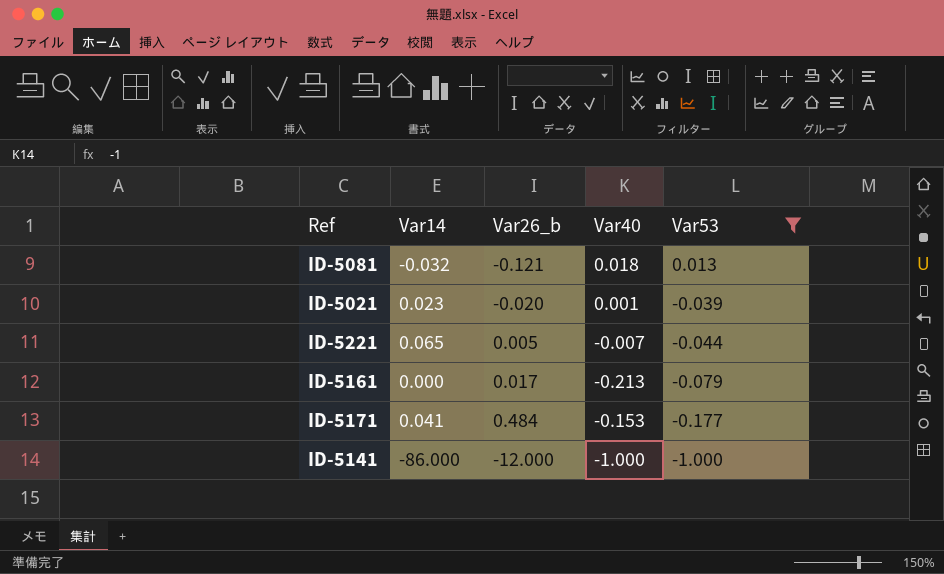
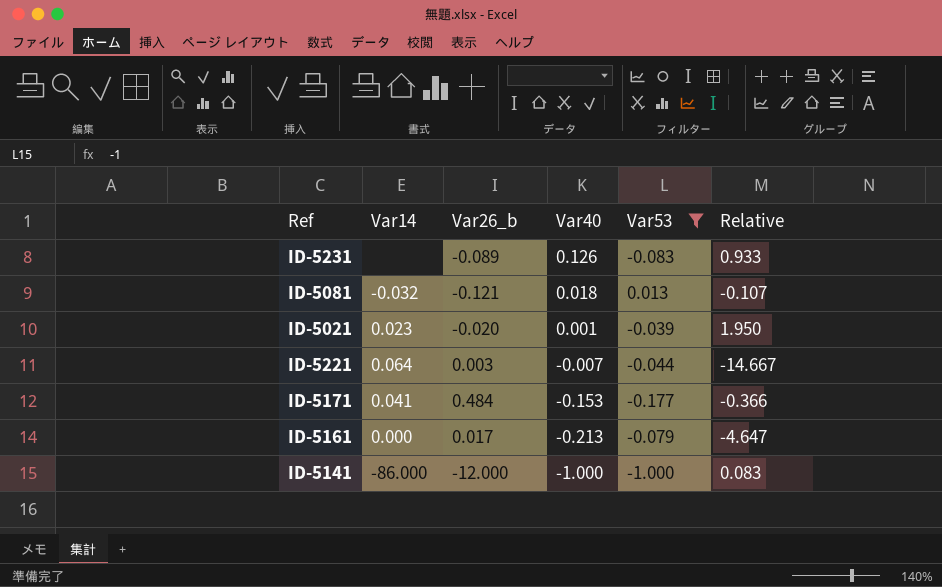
row order: Var53 descending -> Var40 descending
column Relative | formula: none -> [Var53] / [Var26_b]
row ID-5231: none -> none | -0.089 | 0.126 | -0.083 | 0.933
ID-5221 | Var14: 0.065 -> 0.064
ID-5221 | Var26_b: 0.005 -> 0.003

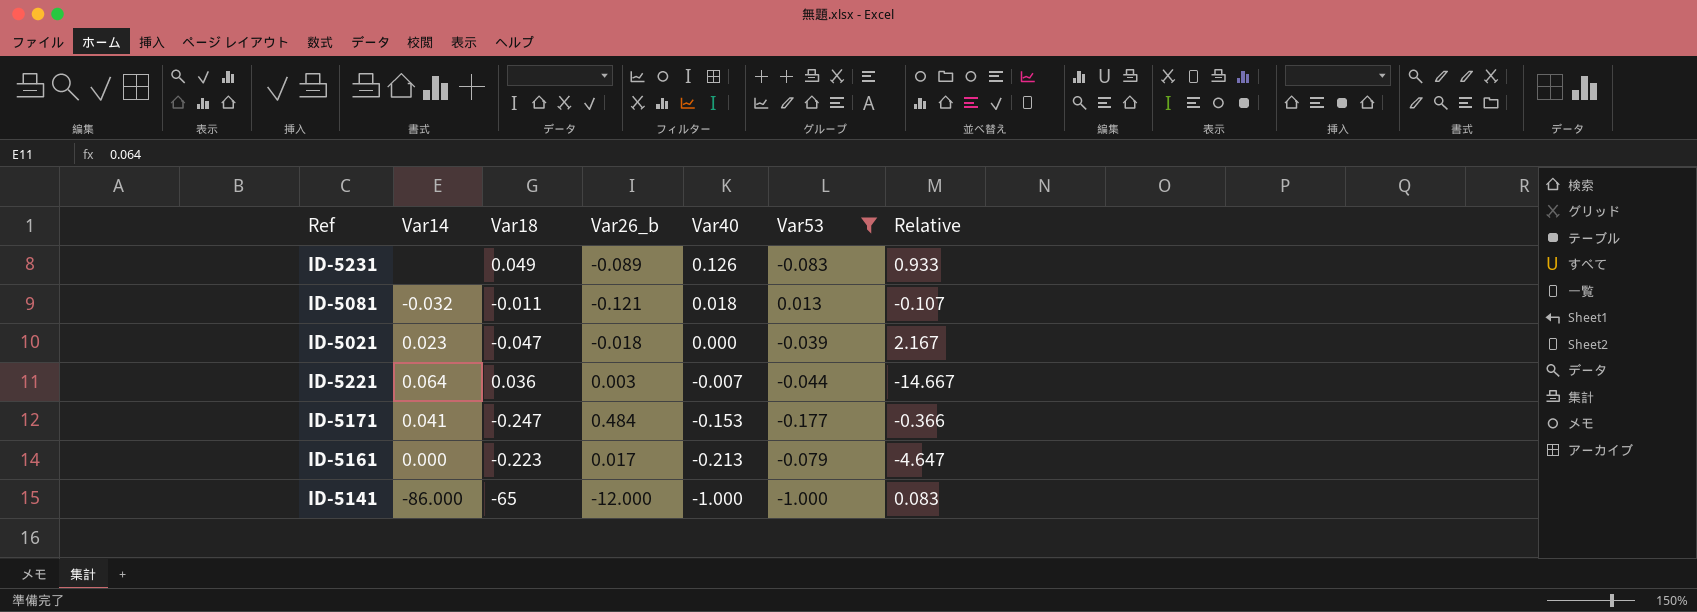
column Var18 | position: none -> 3
ID-5021 | Var26_b: -0.020 -> -0.018
ID-5021 | Var40: 0.001 -> 0.000
ID-5021 | Relative: 1.950 -> 2.167

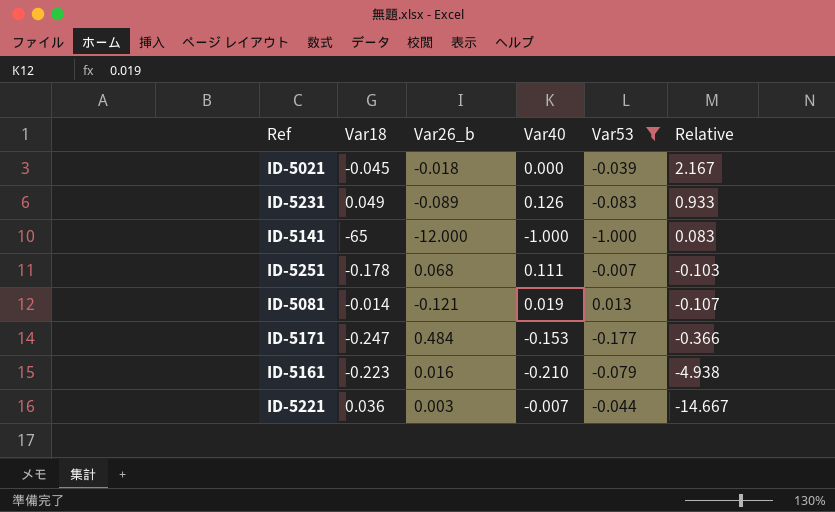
row order: Var40 descending -> Relative descending
column Var14 | position: 2 -> none
ID-5021 | Var18: -0.047 -> -0.045
row ID-5251: none -> -0.178 | 0.068 | 0.111 | -0.007 | -0.103
ID-5081 | Var18: -0.011 -> -0.014
ID-5081 | Var40: 0.018 -> 0.019
ID-5161 | Var26_b: 0.017 -> 0.016
ID-5161 | Var40: -0.213 -> -0.210
ID-5161 | Relative: -4.647 -> -4.938

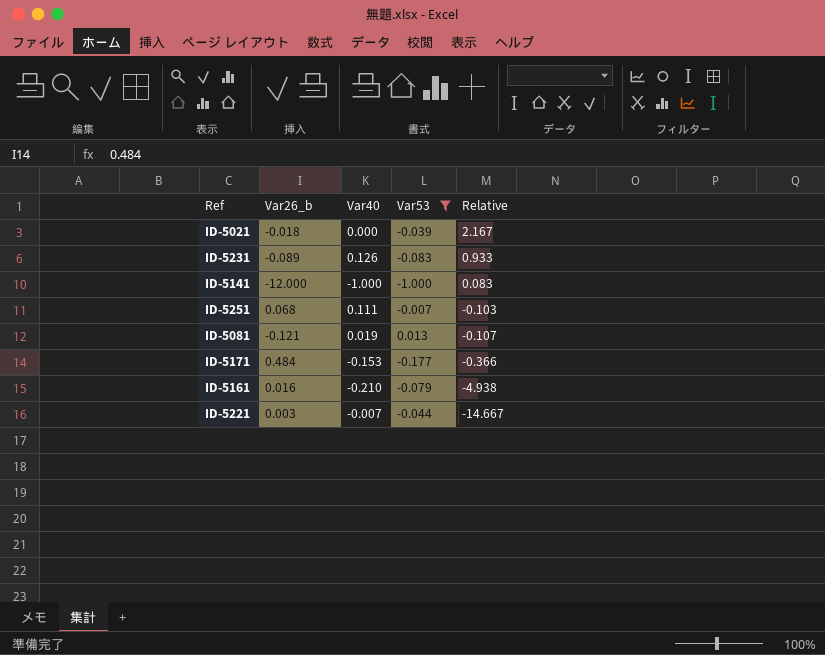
column Var18 | position: 2 -> none

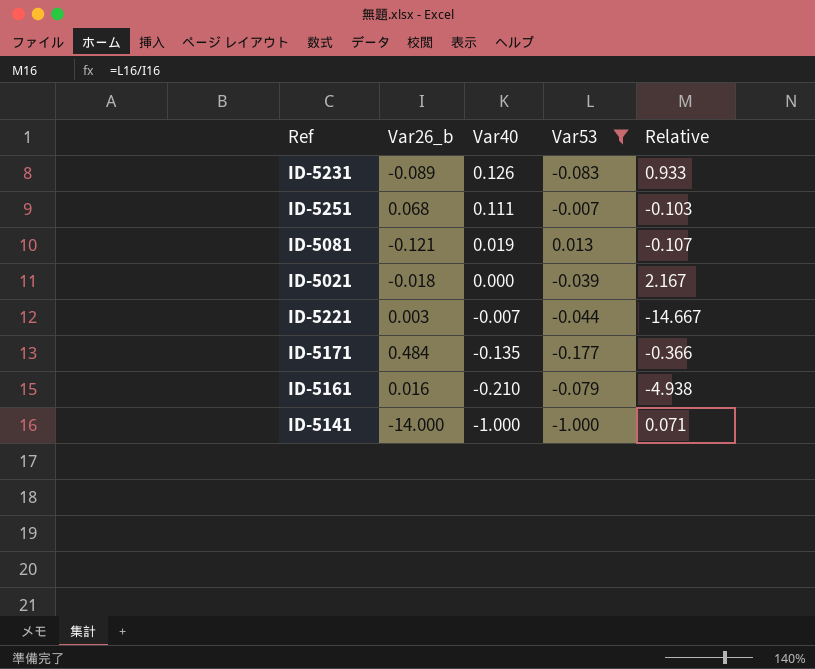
row order: Relative descending -> Var40 descending
ID-5171 | Var40: -0.153 -> -0.135
ID-5141 | Var26_b: -12.000 -> -14.000
ID-5141 | Relative: 0.083 -> 0.071

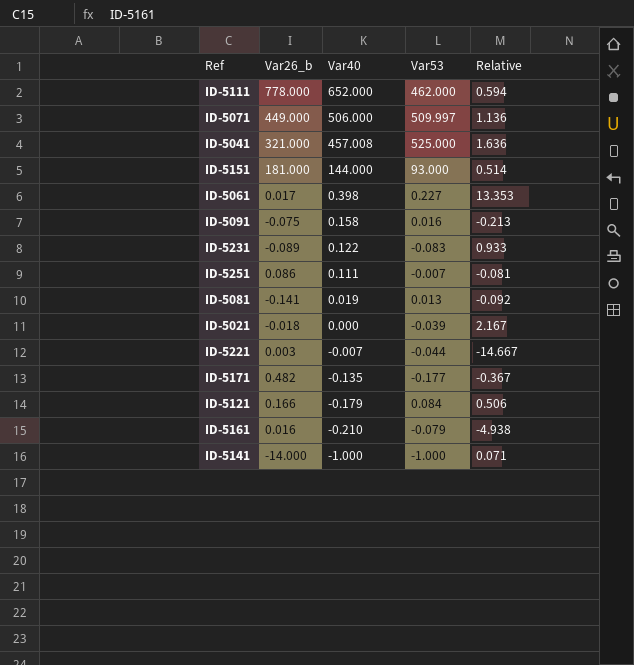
filter: Var53 <= 0.013 -> none
ID-5231 | Var40: 0.126 -> 0.122
ID-5251 | Var26_b: 0.068 -> 0.086
ID-5251 | Relative: -0.103 -> -0.081
ID-5081 | Var26_b: -0.121 -> -0.141
ID-5081 | Relative: -0.107 -> -0.092
ID-5171 | Var26_b: 0.484 -> 0.482
ID-5171 | Relative: -0.366 -> -0.367

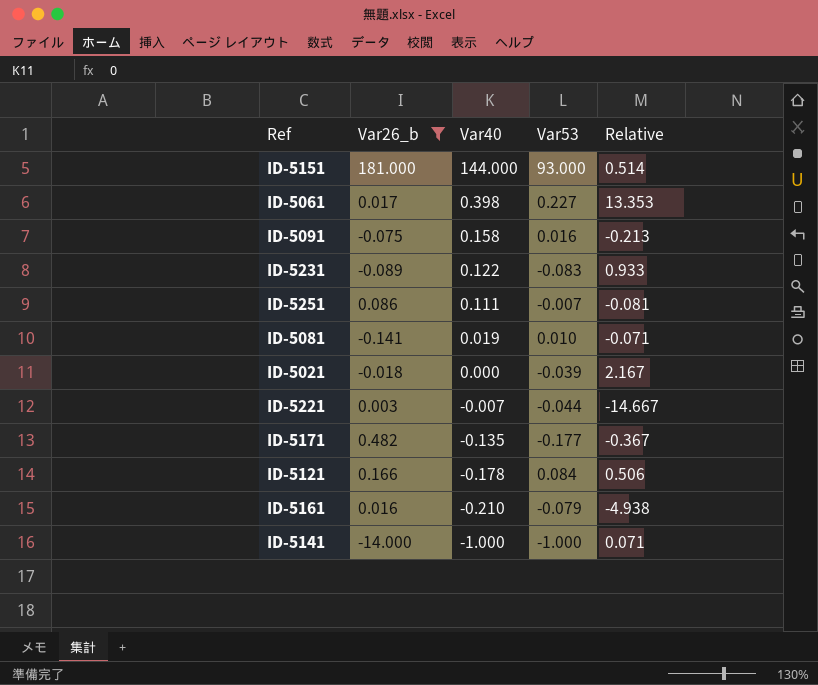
filter: none -> Var26_b <= 181.000
ID-5081 | Var53: 0.013 -> 0.010
ID-5081 | Relative: -0.092 -> -0.071
ID-5121 | Var40: -0.179 -> -0.178

